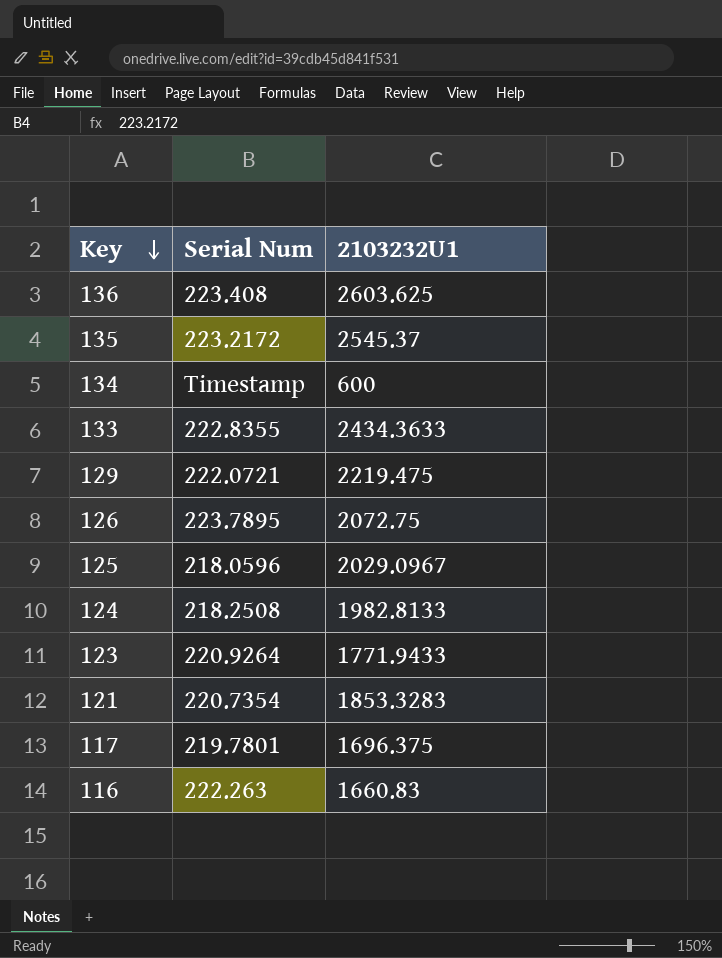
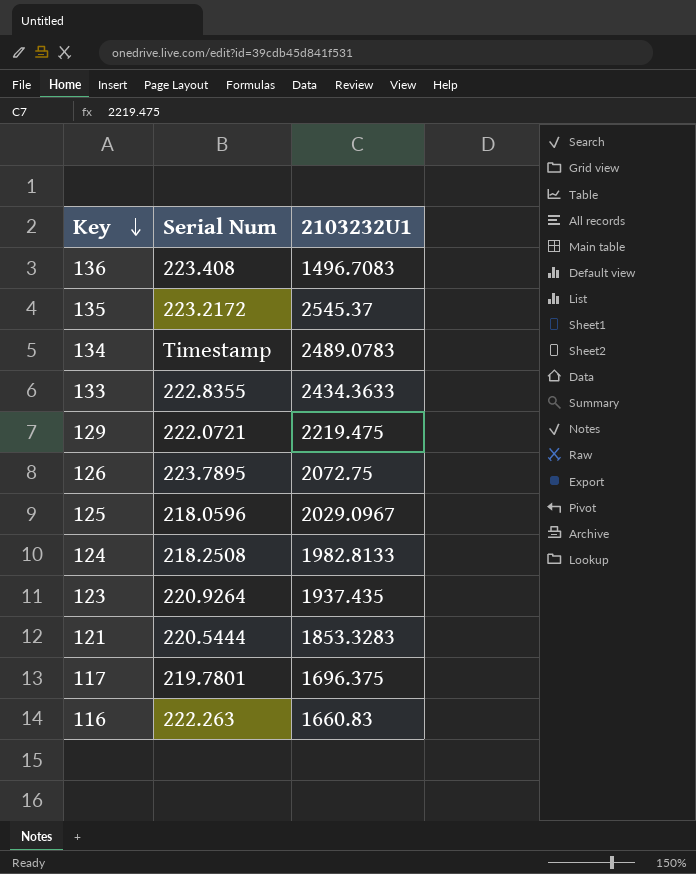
136 | 2103232U1: 2603.625 -> 1496.7083
134 | 2103232U1: 600 -> 2489.0783
123 | 2103232U1: 1771.9433 -> 1937.435
121 | Serial Num: 220.7354 -> 220.5444

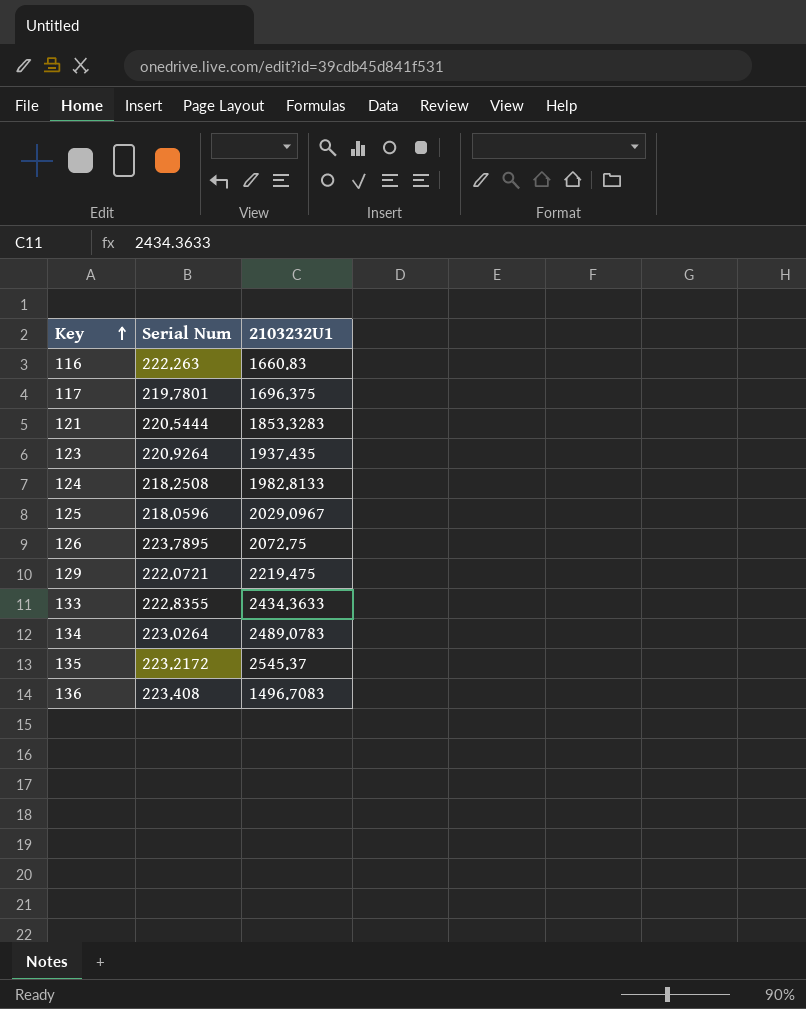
row order: Key descending -> Key ascending
134 | Serial Num: Timestamp -> 223.0264

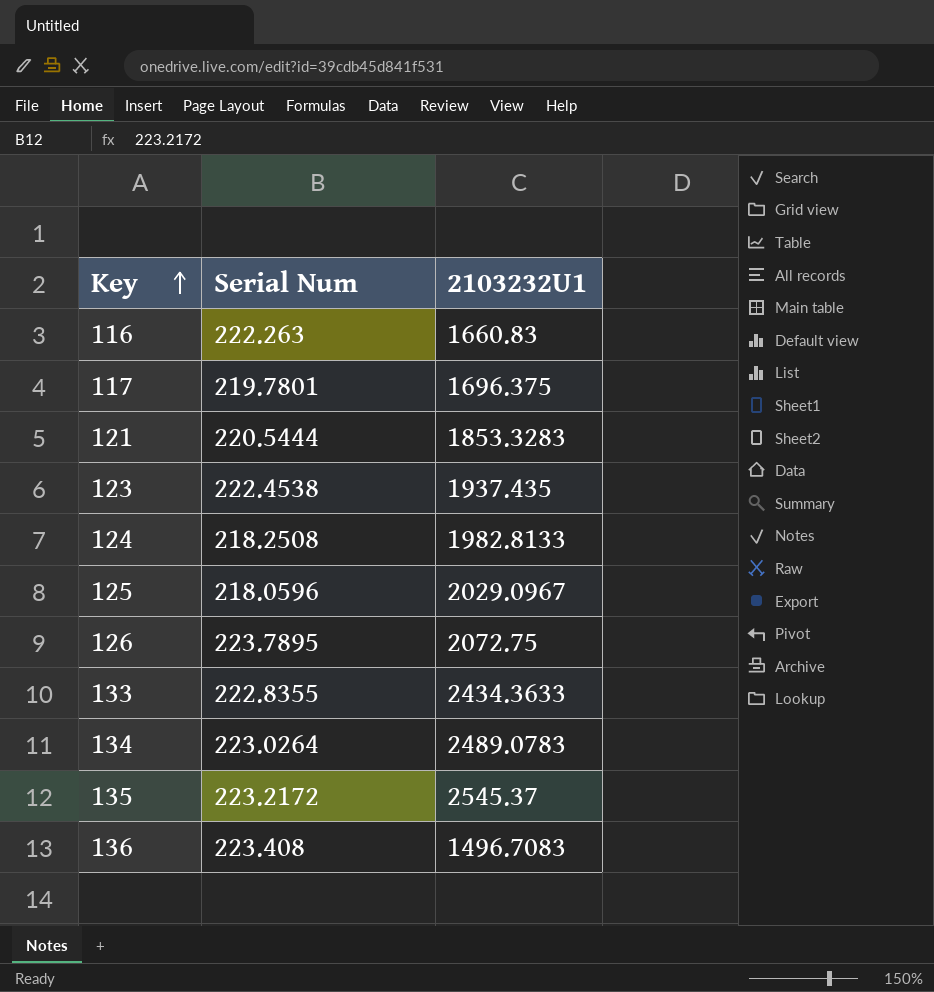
row 129: 222.0721 | 2219.475 -> none
123 | Serial Num: 220.9264 -> 222.4538

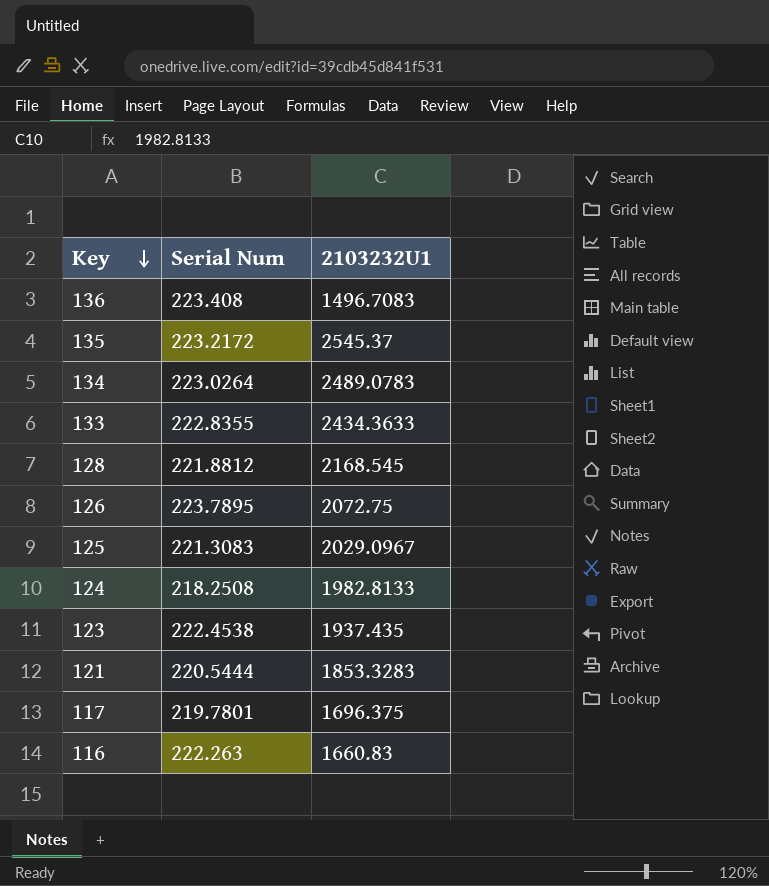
row order: Key ascending -> Key descending
row 128: none -> 221.8812 | 2168.545
125 | Serial Num: 218.0596 -> 221.3083

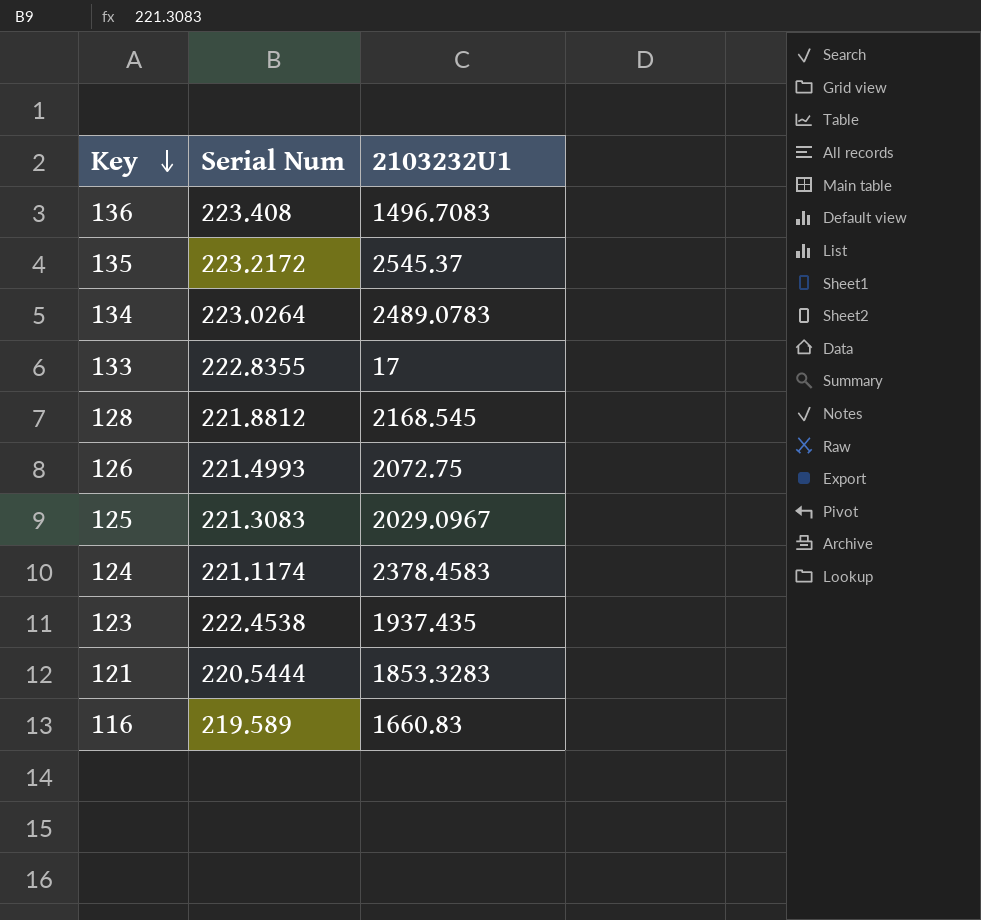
row 117: 219.7801 | 1696.375 -> none
133 | 2103232U1: 2434.3633 -> 17
126 | Serial Num: 223.7895 -> 221.4993
124 | Serial Num: 218.2508 -> 221.1174
124 | 2103232U1: 1982.8133 -> 2378.4583
116 | Serial Num: 222.263 -> 219.589

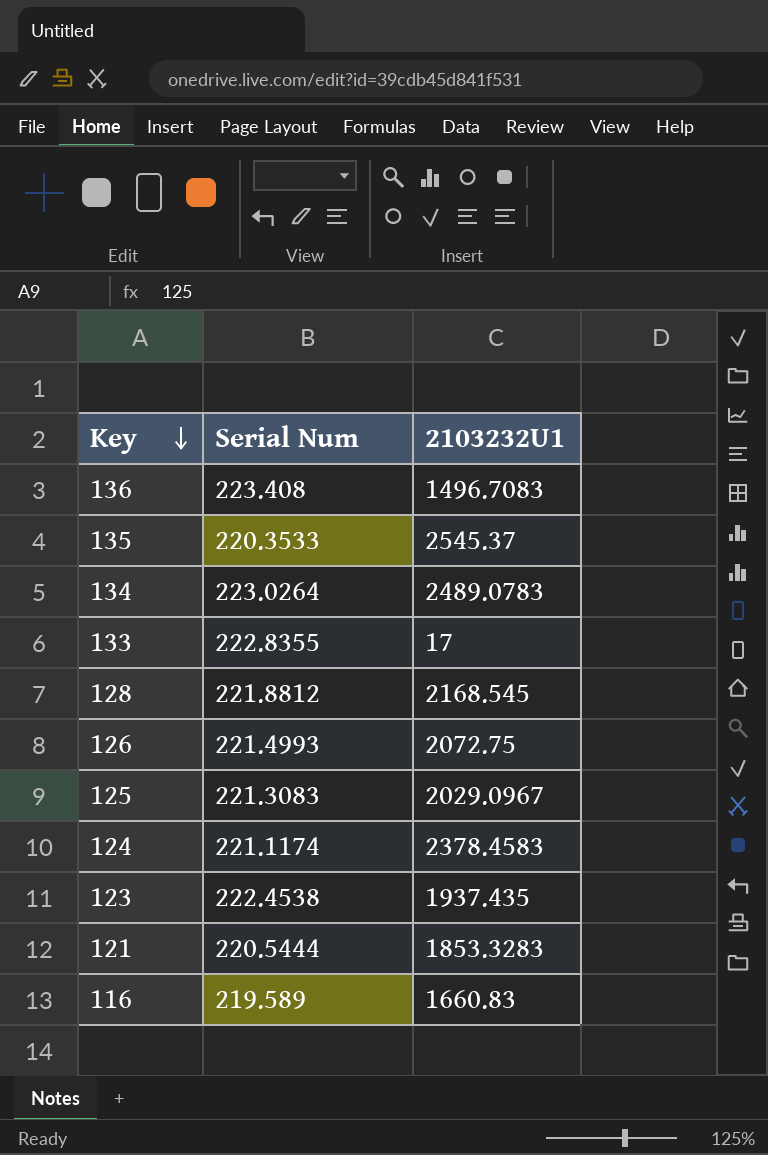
135 | Serial Num: 223.2172 -> 220.3533

